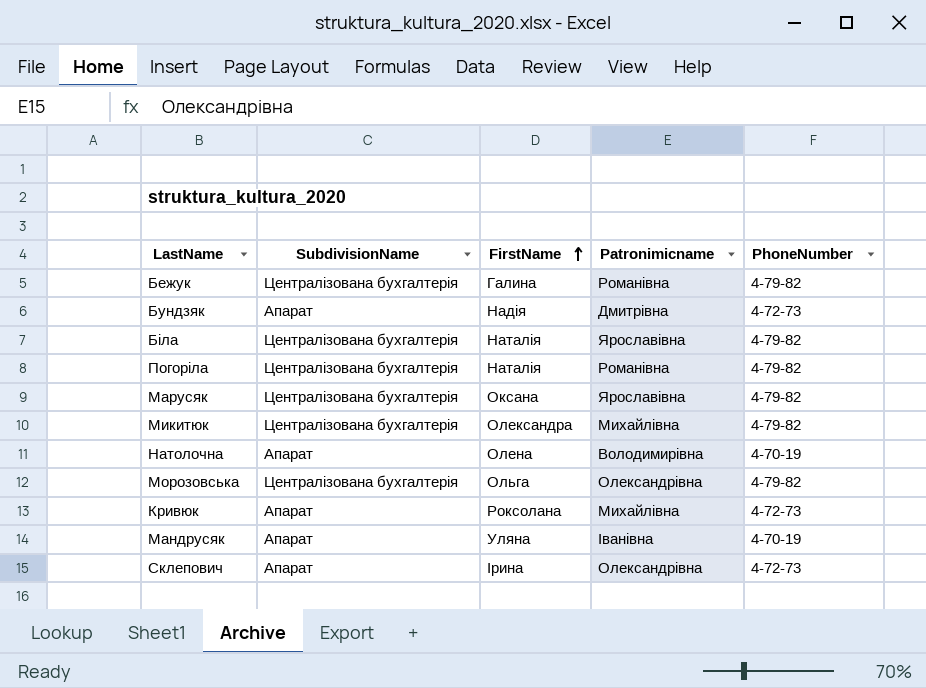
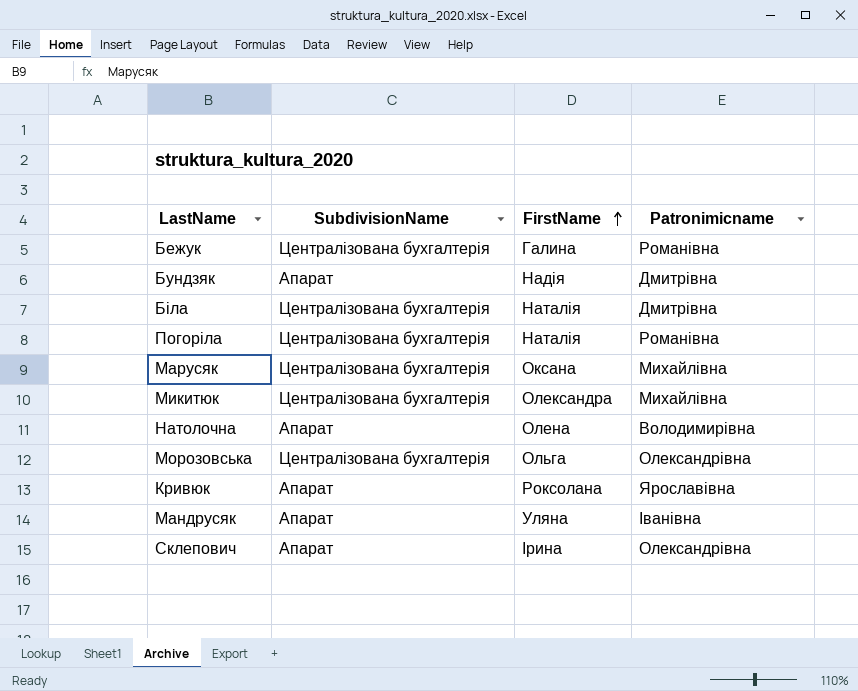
column PhoneNumber | position: 5 -> none
Біла | Patronimicname: Ярославівна -> Дмитрівна
Марусяк | Patronimicname: Ярославівна -> Михайлівна
Кривюк | Patronimicname: Михайлівна -> Ярославівна

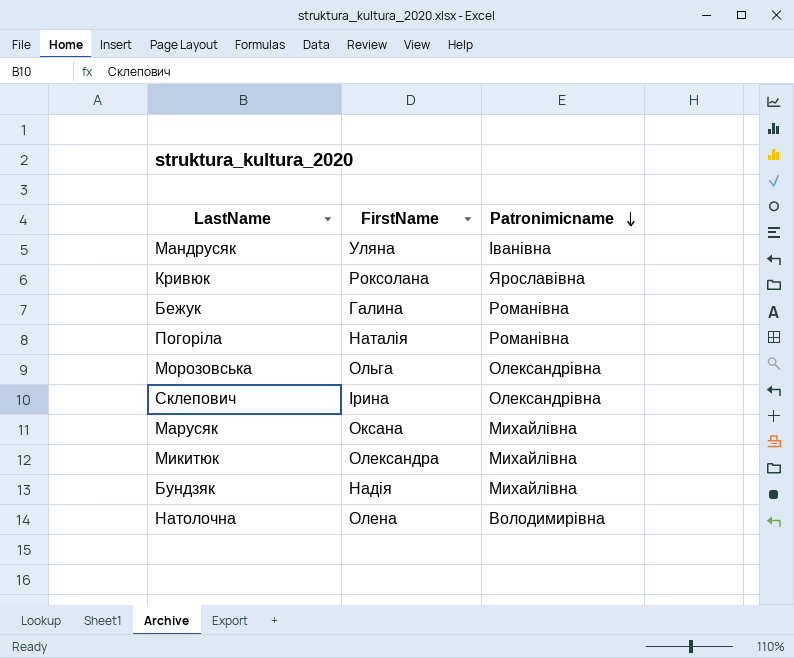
row order: FirstName ascending -> Patronimicname descending
column SubdivisionName | position: 2 -> none
row Біла: Централізована бухгалтерія | Наталія | Дмитрівна -> none
Бундзяк | Patronimicname: Дмитрівна -> Михайлівна

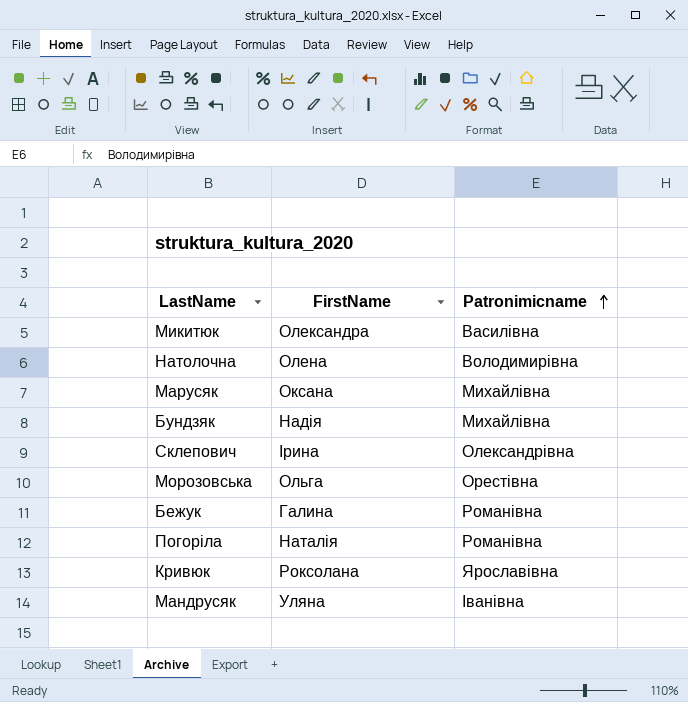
row order: Patronimicname descending -> Patronimicname ascending
Микитюк | Patronimicname: Михайлівна -> Василівна
Морозовська | Patronimicname: Олександрівна -> Орестівна

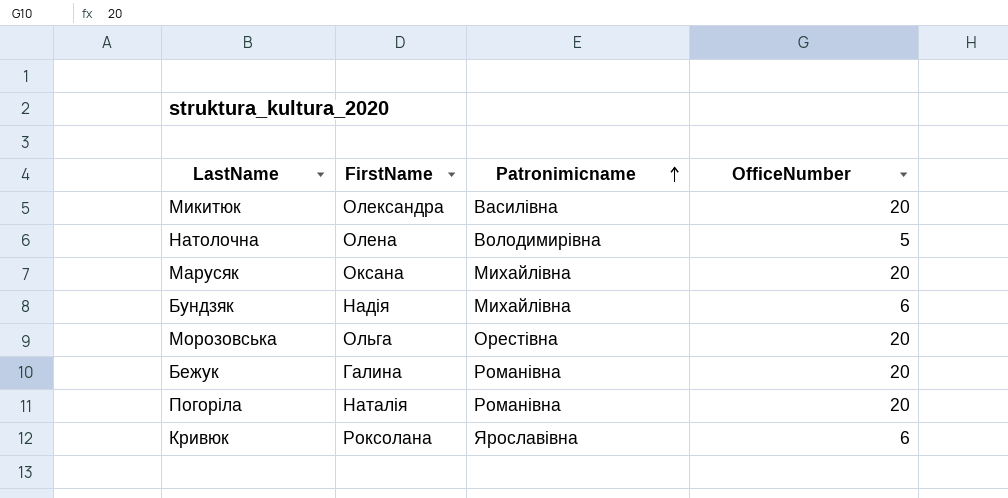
column OfficeNumber | position: none -> 4
row Склепович: Ірина | Олександрівна -> none
row Мандрусяк: Уляна | Іванівна -> none

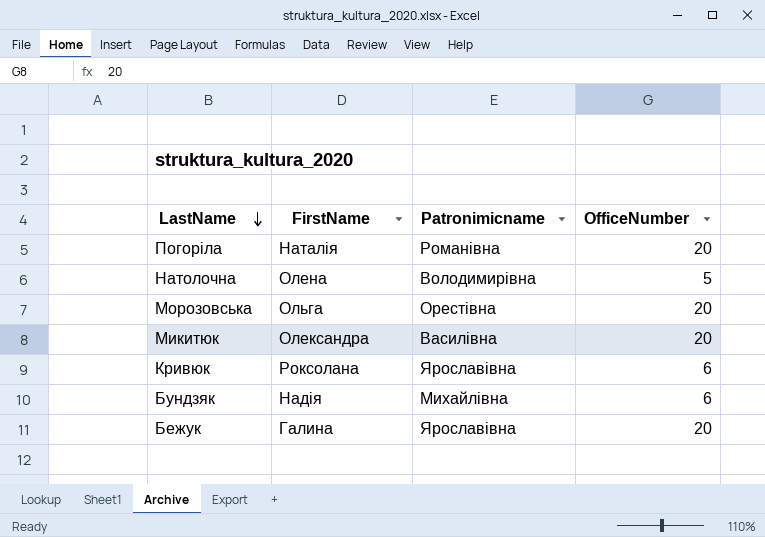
row order: Patronimicname ascending -> LastName descending
row Марусяк: Оксана | Михайлівна | 20 -> none
Бежук | Patronimicname: Романівна -> Ярославівна

